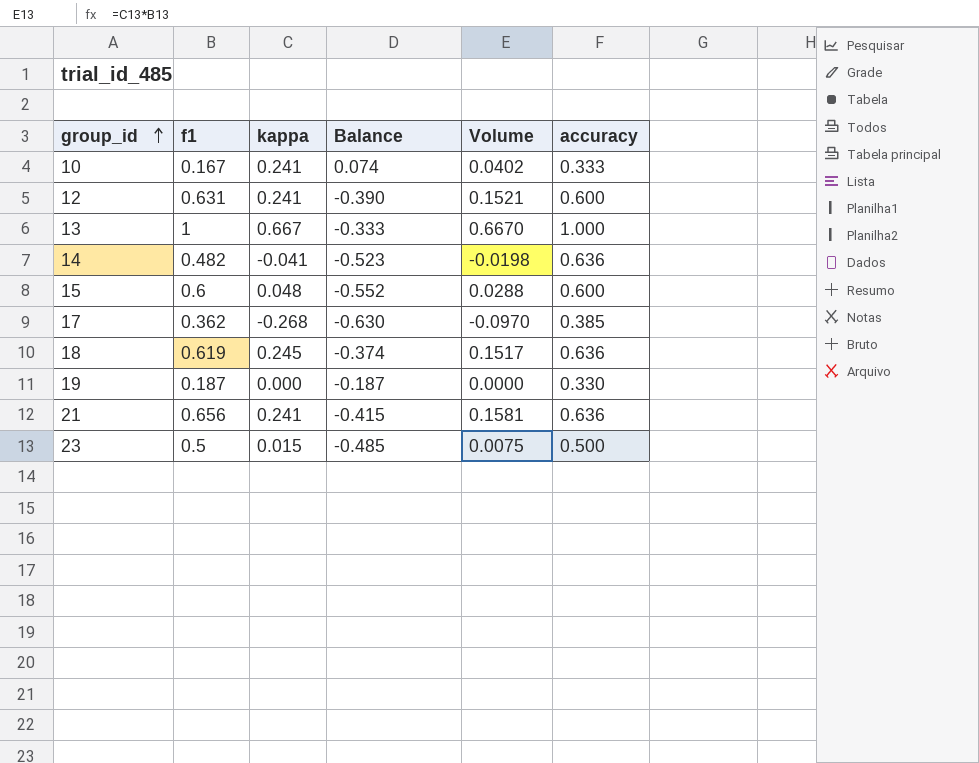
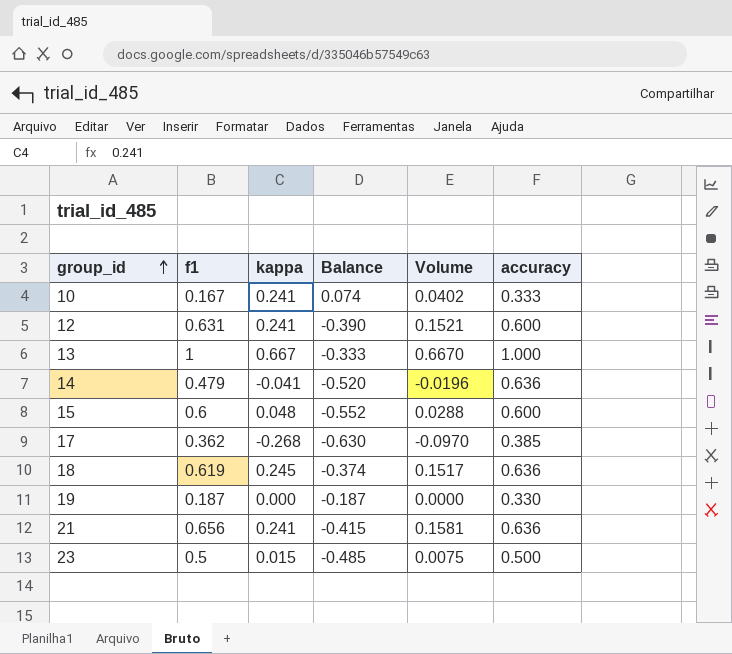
14 | f1: 0.482 -> 0.479
14 | Balance: -0.523 -> -0.520
14 | Volume: -0.0198 -> -0.0196

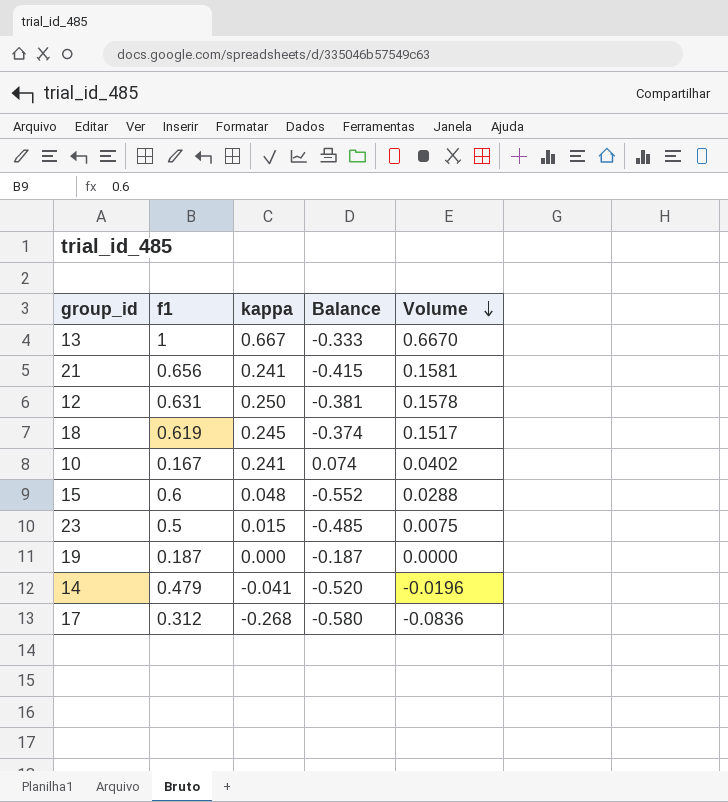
row order: group_id ascending -> Volume descending
column accuracy | position: 6 -> none
12 | kappa: 0.241 -> 0.250
12 | Balance: -0.390 -> -0.381
12 | Volume: 0.1521 -> 0.1578
17 | f1: 0.362 -> 0.312
17 | Balance: -0.630 -> -0.580
17 | Volume: -0.0970 -> -0.0836

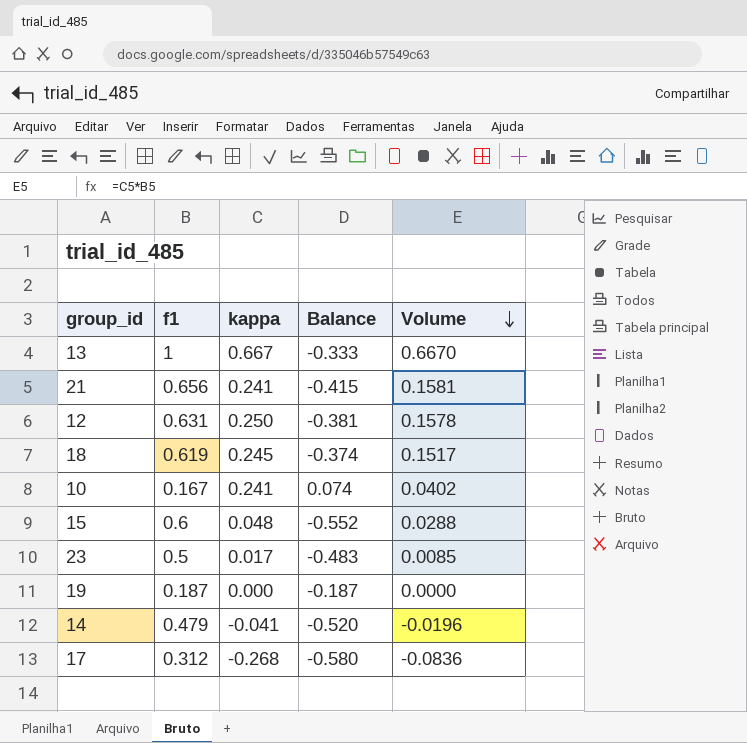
23 | kappa: 0.015 -> 0.017
23 | Balance: -0.485 -> -0.483
23 | Volume: 0.0075 -> 0.0085

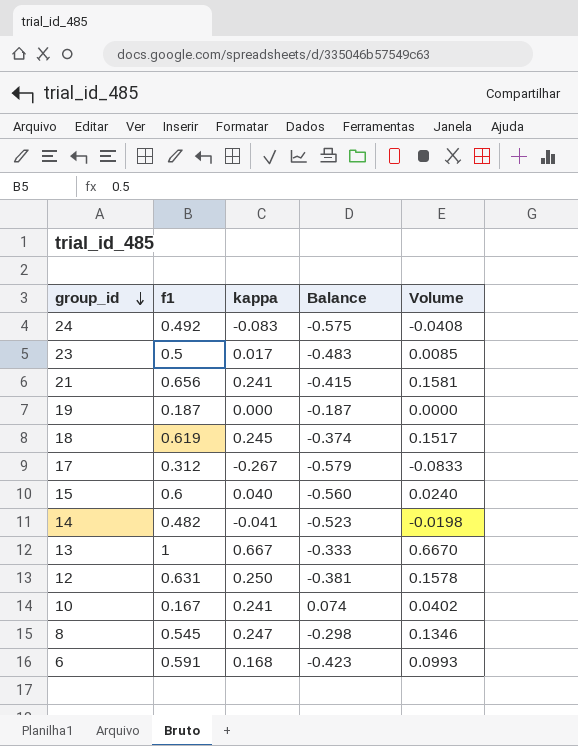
row order: Volume descending -> group_id descending
row 24: none -> 0.492 | -0.083 | -0.575 | -0.0408
17 | kappa: -0.268 -> -0.267
17 | Balance: -0.580 -> -0.579
17 | Volume: -0.0836 -> -0.0833
15 | kappa: 0.048 -> 0.040
15 | Balance: -0.552 -> -0.560
15 | Volume: 0.0288 -> 0.0240
14 | f1: 0.479 -> 0.482
14 | Balance: -0.520 -> -0.523
14 | Volume: -0.0196 -> -0.0198
row 8: none -> 0.545 | 0.247 | -0.298 | 0.1346
row 6: none -> 0.591 | 0.168 | -0.423 | 0.0993

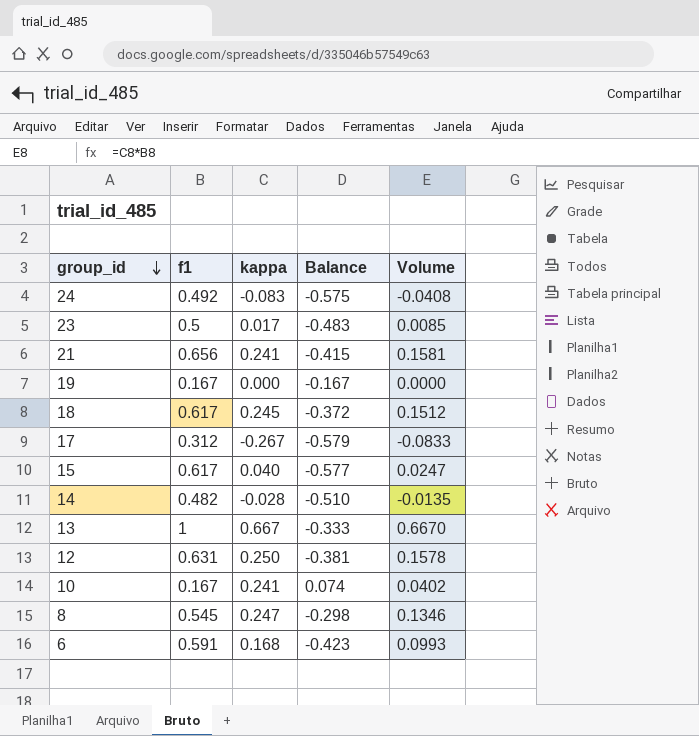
19 | f1: 0.187 -> 0.167
19 | Balance: -0.187 -> -0.167
18 | f1: 0.619 -> 0.617
18 | Balance: -0.374 -> -0.372
18 | Volume: 0.1517 -> 0.1512
15 | f1: 0.6 -> 0.617
15 | Balance: -0.560 -> -0.577
15 | Volume: 0.0240 -> 0.0247
14 | kappa: -0.041 -> -0.028
14 | Balance: -0.523 -> -0.510
14 | Volume: -0.0198 -> -0.0135

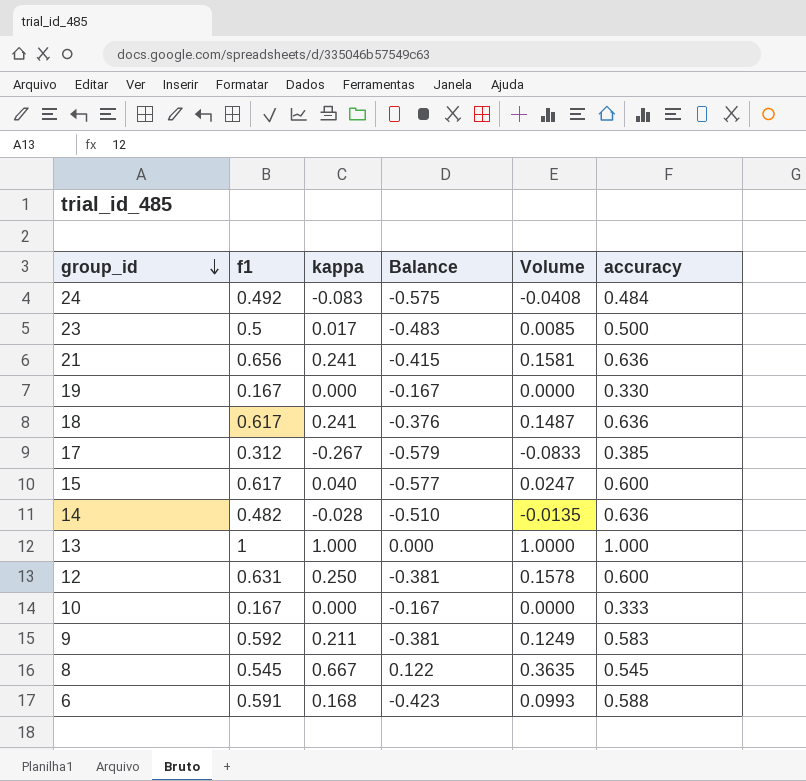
column accuracy | position: none -> 6
18 | kappa: 0.245 -> 0.241
18 | Balance: -0.372 -> -0.376
18 | Volume: 0.1512 -> 0.1487
13 | kappa: 0.667 -> 1.000
13 | Balance: -0.333 -> 0.000
13 | Volume: 0.6670 -> 1.0000
10 | kappa: 0.241 -> 0.000
10 | Balance: 0.074 -> -0.167
10 | Volume: 0.0402 -> 0.0000
row 9: none -> 0.592 | 0.211 | -0.381 | 0.1249 | 0.583
8 | kappa: 0.247 -> 0.667
8 | Balance: -0.298 -> 0.122
8 | Volume: 0.1346 -> 0.3635

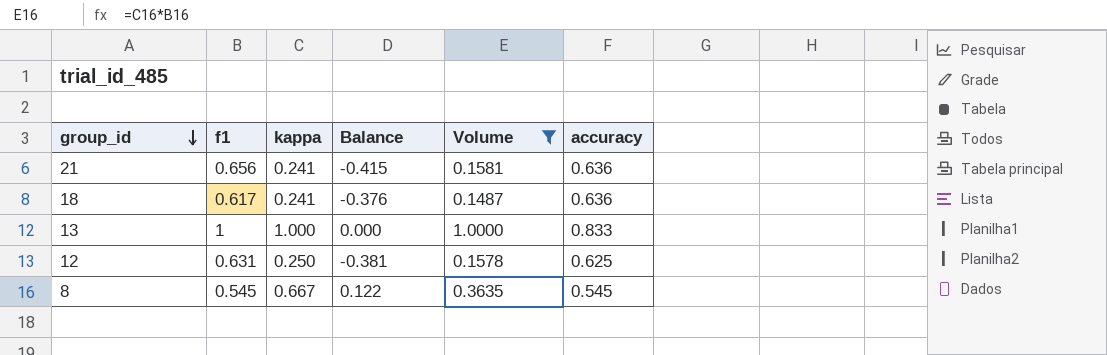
filter: none -> Volume >= 0.1487
13 | accuracy: 1.000 -> 0.833
12 | accuracy: 0.600 -> 0.625

